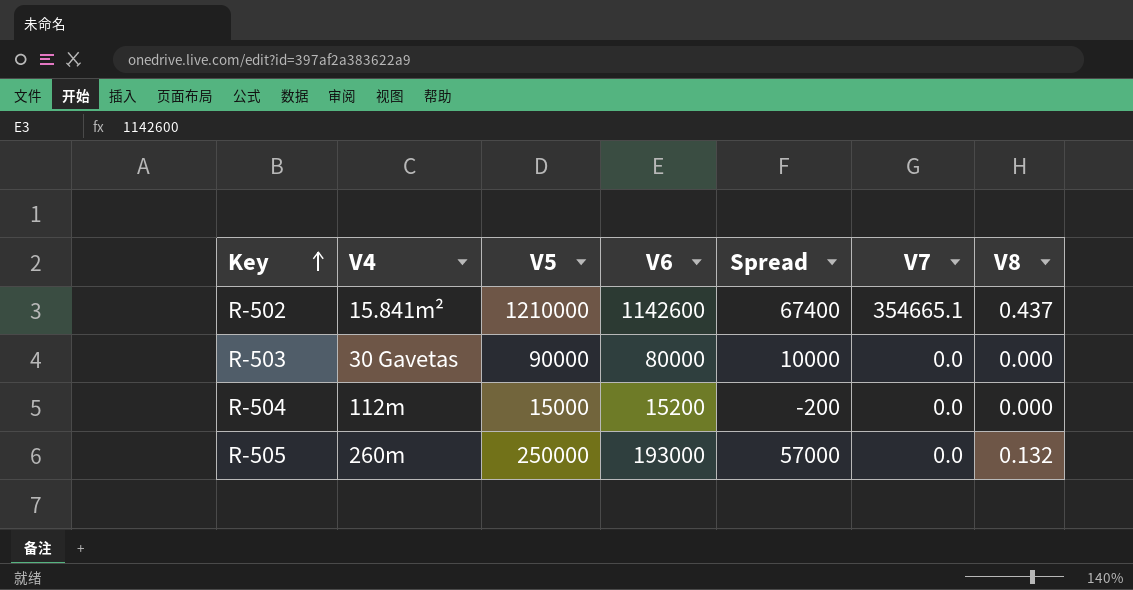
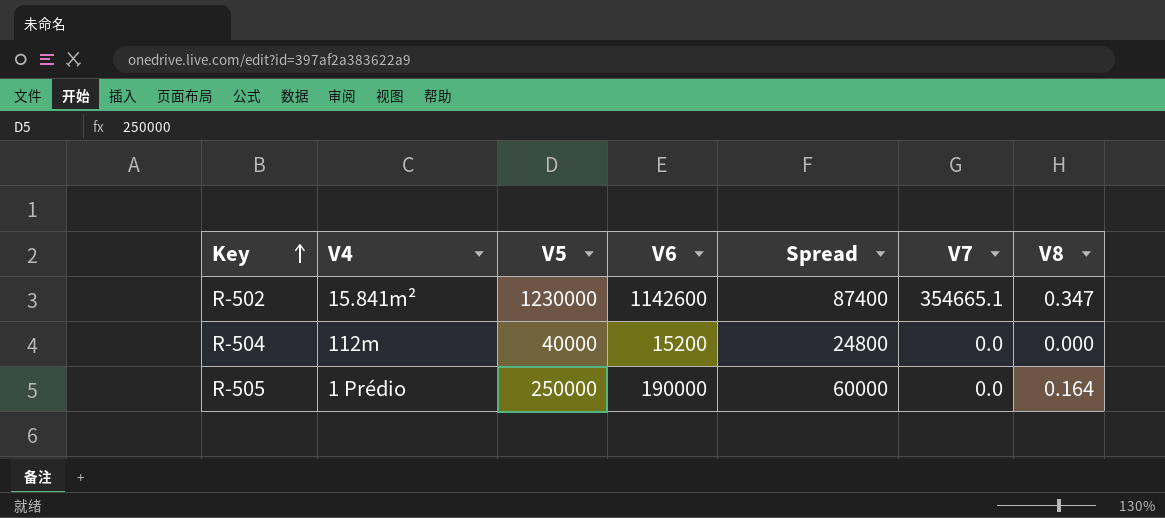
row R-503: 30 Gavetas | 90000 | 80000 | 10000 | 0.0 | 0.000 -> none
R-502 | V5: 1210000 -> 1230000
R-502 | Spread: 67400 -> 87400
R-502 | V8: 0.437 -> 0.347
R-504 | V5: 15000 -> 40000
R-504 | Spread: -200 -> 24800
R-505 | V4: 260m -> 1 Prédio
R-505 | V6: 193000 -> 190000
R-505 | Spread: 57000 -> 60000
R-505 | V8: 0.132 -> 0.164

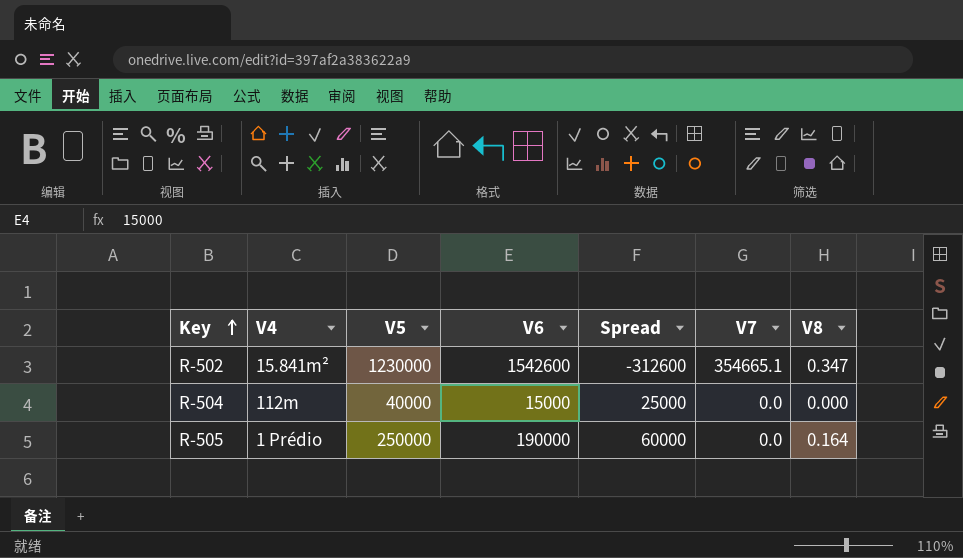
R-502 | V6: 1142600 -> 1542600
R-502 | Spread: 87400 -> -312600
R-504 | V6: 15200 -> 15000
R-504 | Spread: 24800 -> 25000

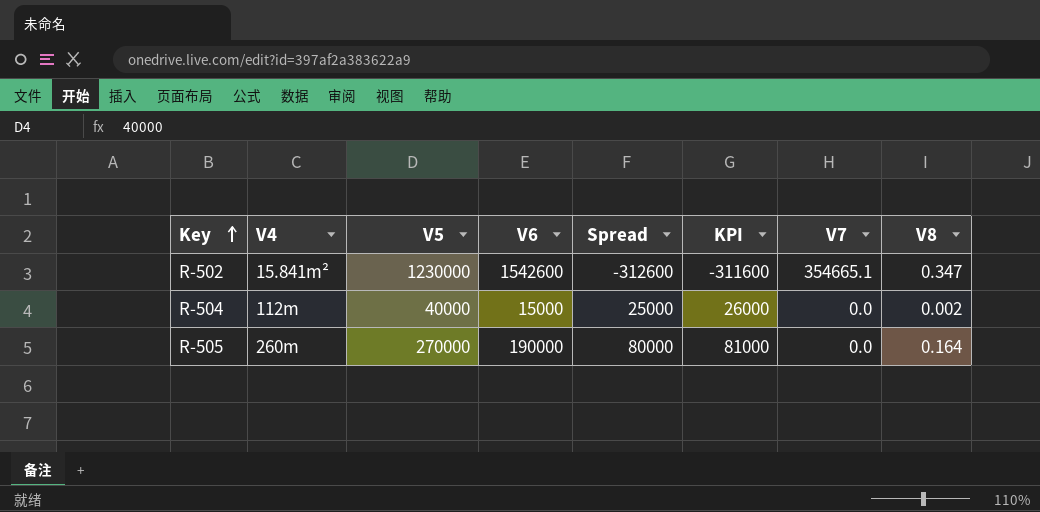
column KPI | formula: none -> [Spread] + 1000
R-504 | V8: 0.000 -> 0.002
R-505 | V4: 1 Prédio -> 260m
R-505 | V5: 250000 -> 270000
R-505 | Spread: 60000 -> 80000

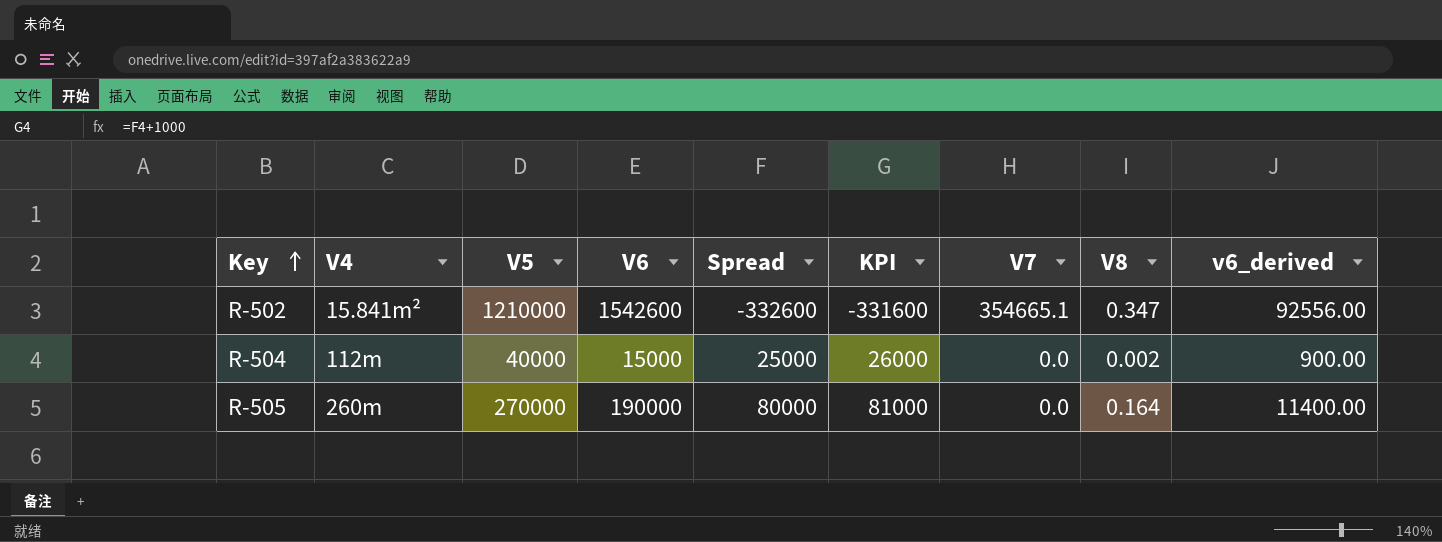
column v6_derived | formula: none -> [V6] * 0.06
R-502 | V5: 1230000 -> 1210000
R-502 | Spread: -312600 -> -332600
R-502 | KPI: -311600 -> -331600

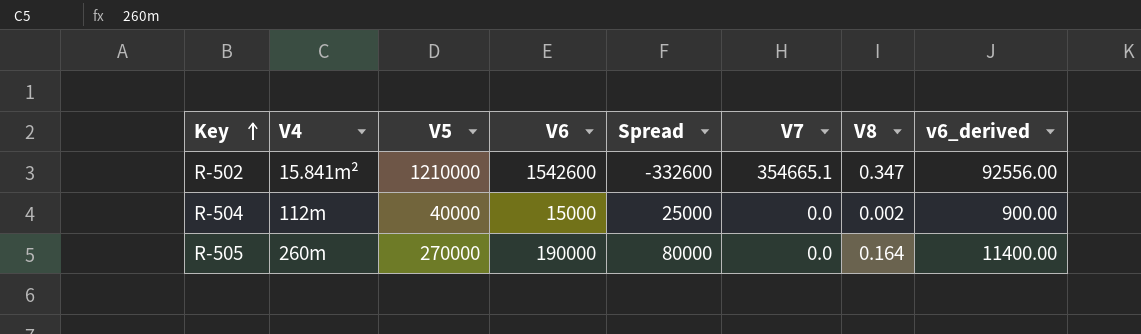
column KPI | formula: [Spread] + 1000 -> none

